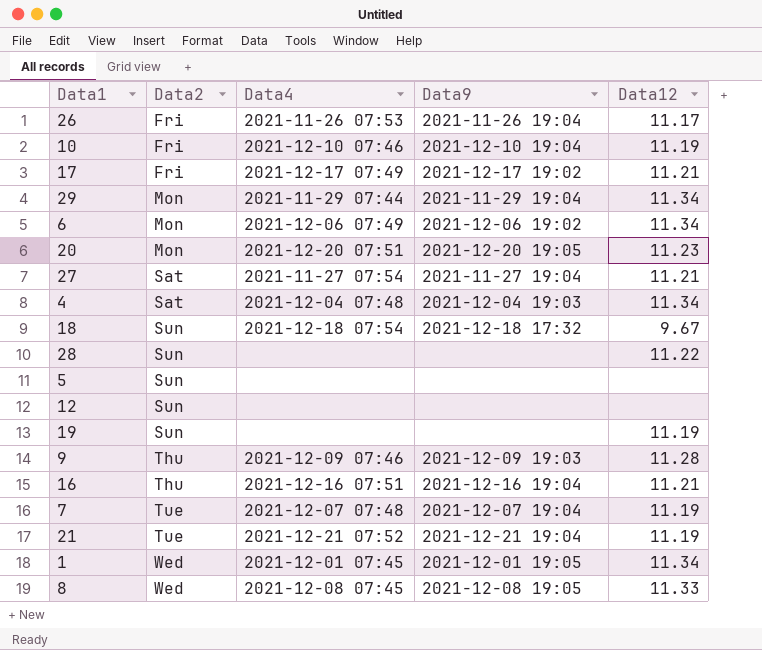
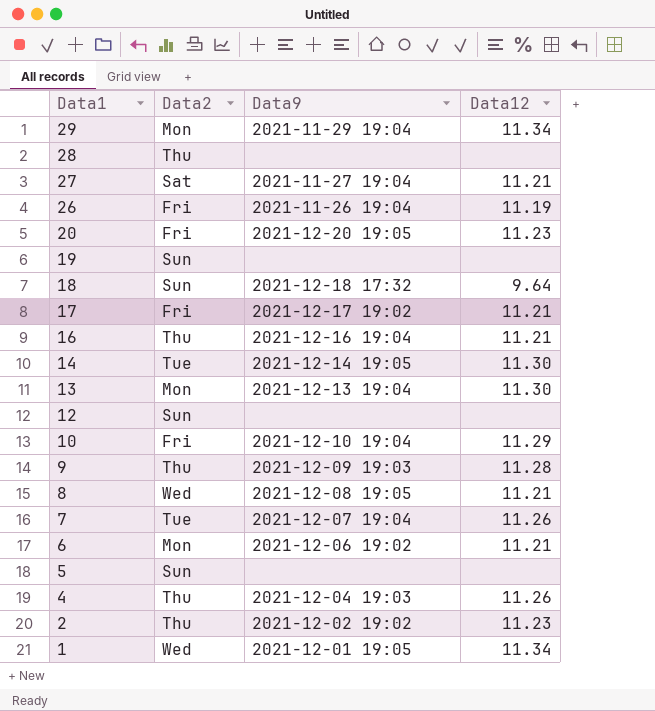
row order: Data2 ascending -> Data1 descending
column Data4 | position: 3 -> none
row 21: Tue | 2021-12-21 07:52 | 2021-12-21 19:04 | 11.19 -> none
28 | Data2: Sun -> Thu
28 | Data12: 11.22 -> none
26 | Data12: 11.17 -> 11.19
20 | Data2: Mon -> Fri
19 | Data12: 11.19 -> none
18 | Data12: 9.67 -> 9.64
row 14: none -> Tue | 2021-12-14 19:05 | 11.30
row 13: none -> Mon | 2021-12-13 19:04 | 11.30
10 | Data12: 11.19 -> 11.29
8 | Data12: 11.33 -> 11.21
7 | Data12: 11.19 -> 11.26
6 | Data12: 11.34 -> 11.21
4 | Data2: Sat -> Thu
4 | Data12: 11.34 -> 11.26
row 2: none -> Thu | 2021-12-02 19:02 | 11.23

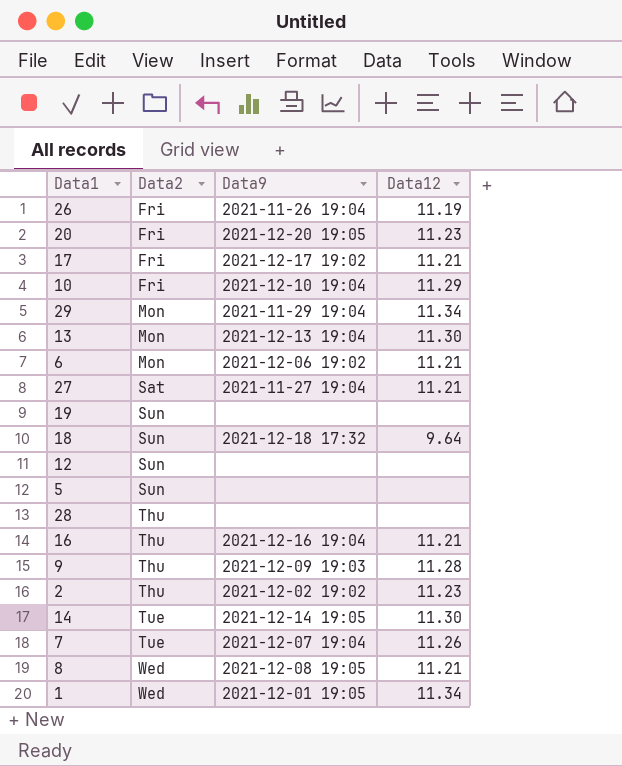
row order: Data1 descending -> Data2 ascending
row 4: Thu | 2021-12-04 19:03 | 11.26 -> none

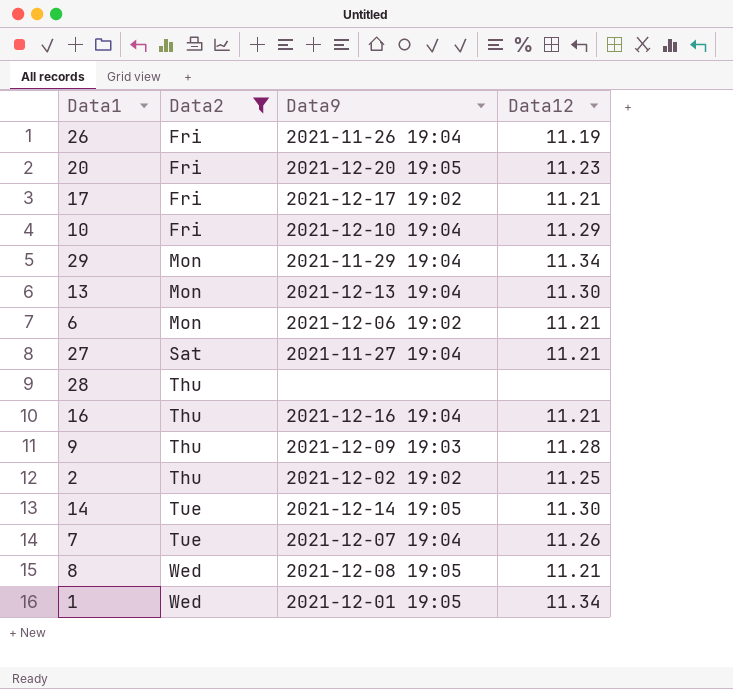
filter: none -> Data2 != Sun
2 | Data12: 11.23 -> 11.25

